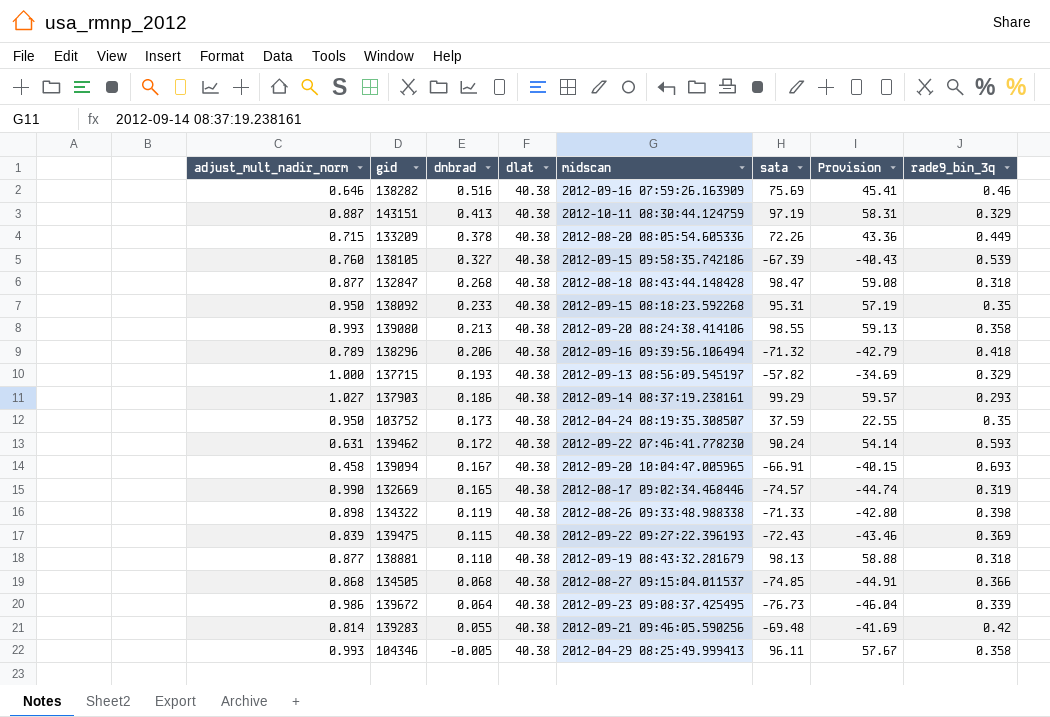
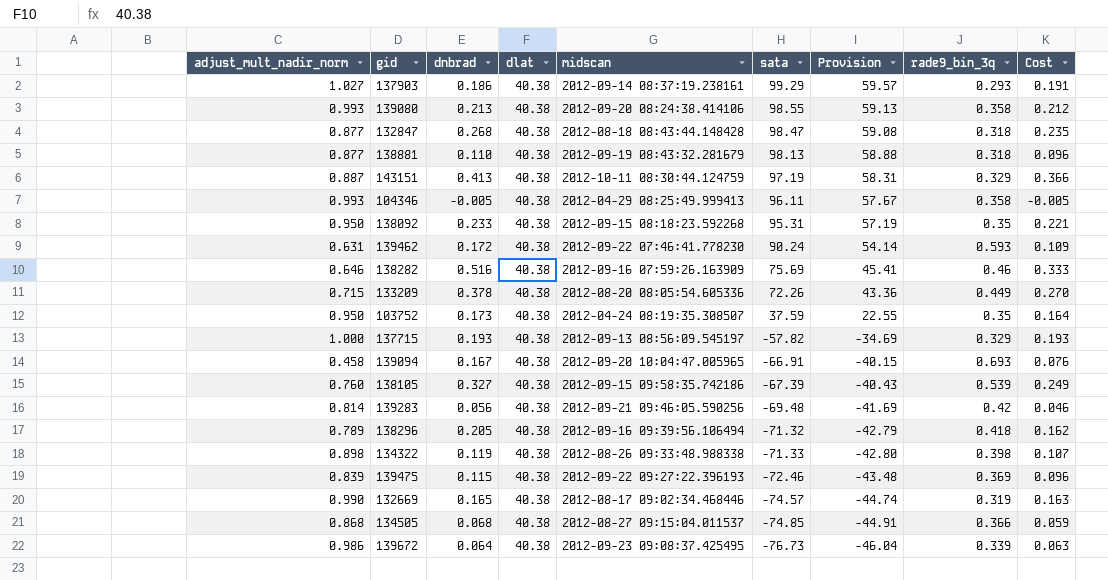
row order: dnbrad descending -> sata descending
column Cost | formula: none -> [adjust_mult_nadir_norm] * [dnbrad]
139283 | dnbrad: 0.055 -> 0.056
138296 | dnbrad: 0.206 -> 0.205
139475 | sata: -72.43 -> -72.46
139475 | Provision: -43.46 -> -43.48

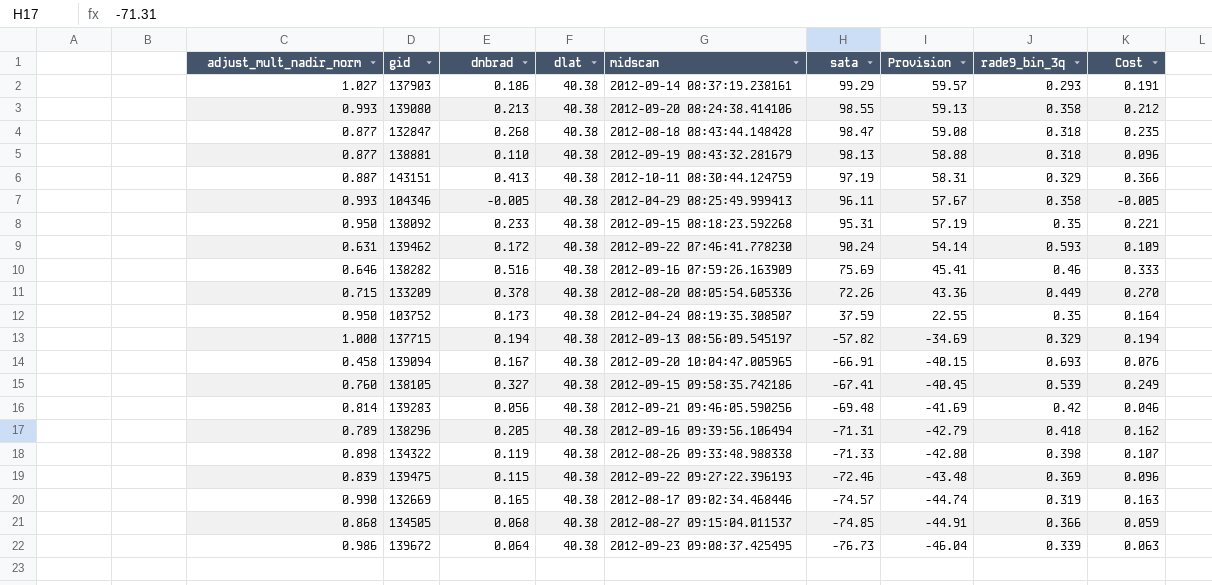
137715 | dnbrad: 0.193 -> 0.194
137715 | Cost: 0.193 -> 0.194
138105 | sata: -67.39 -> -67.41
138105 | Provision: -40.43 -> -40.45
138296 | sata: -71.32 -> -71.31

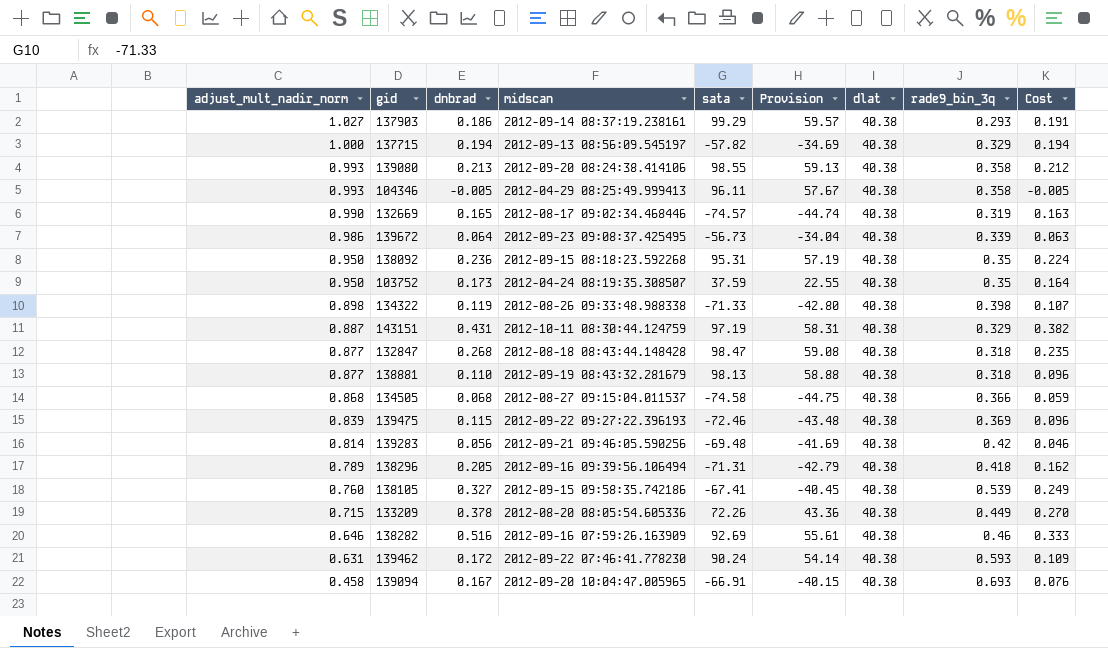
row order: sata descending -> adjust_mult_nadir_norm descending
column dlat | position: 4 -> 7
139672 | sata: -76.73 -> -56.73
139672 | Provision: -46.04 -> -34.04
138092 | dnbrad: 0.233 -> 0.236
138092 | Cost: 0.221 -> 0.224
143151 | dnbrad: 0.413 -> 0.431
143151 | Cost: 0.366 -> 0.382
134505 | sata: -74.85 -> -74.58
134505 | Provision: -44.91 -> -44.75
138282 | sata: 75.69 -> 92.69
138282 | Provision: 45.41 -> 55.61

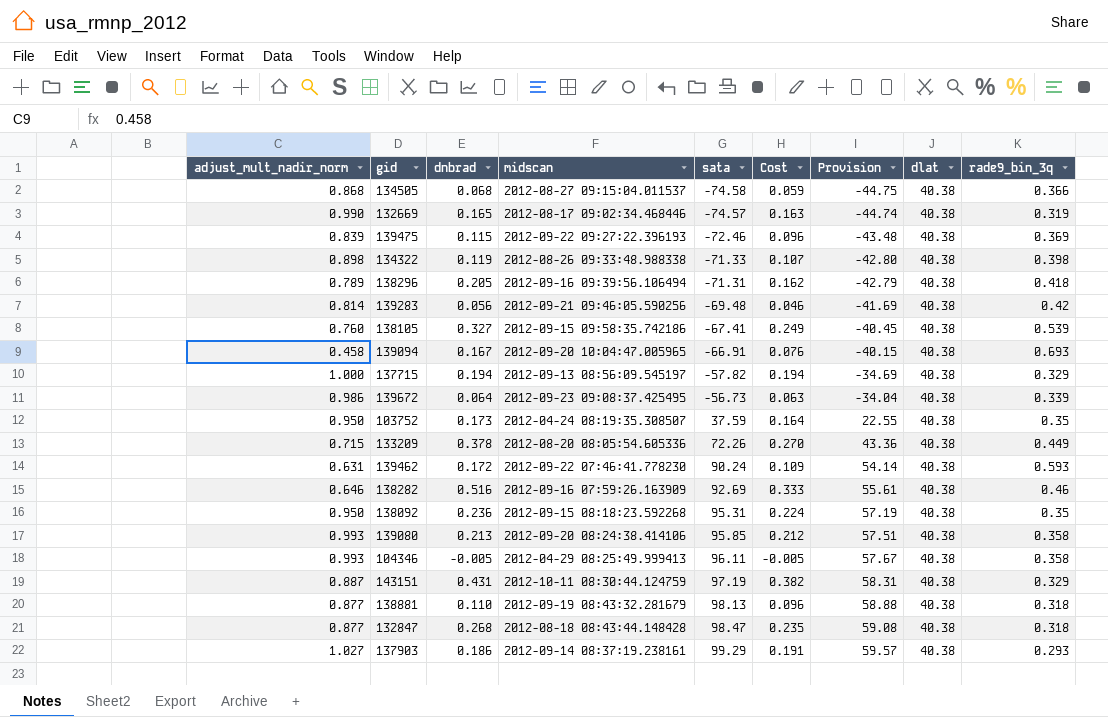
row order: adjust_mult_nadir_norm descending -> sata ascending
column Cost | position: 9 -> 6
139080 | sata: 98.55 -> 95.85
139080 | Provision: 59.13 -> 57.51

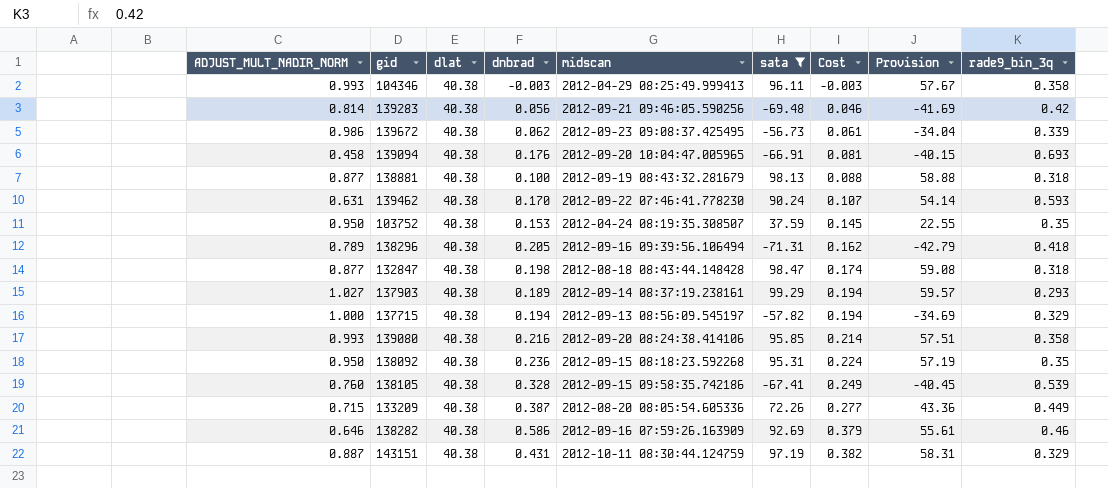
filter: none -> sata >= -71.31
row order: sata ascending -> Cost ascending
column name: adjust_mult_nadir_norm -> ADJUST_MULT_NADIR_NORM
column dlat | position: 8 -> 3
104346 | dnbrad: -0.005 -> -0.003
104346 | Cost: -0.005 -> -0.003
139672 | dnbrad: 0.064 -> 0.062
139672 | Cost: 0.063 -> 0.061
139094 | dnbrad: 0.167 -> 0.176
139094 | Cost: 0.076 -> 0.081
138881 | dnbrad: 0.110 -> 0.100
138881 | Cost: 0.096 -> 0.088
139462 | dnbrad: 0.172 -> 0.170
139462 | Cost: 0.109 -> 0.107
103752 | dnbrad: 0.173 -> 0.153
103752 | Cost: 0.164 -> 0.145
132847 | dnbrad: 0.268 -> 0.198
132847 | Cost: 0.235 -> 0.174
137903 | dnbrad: 0.186 -> 0.189
137903 | Cost: 0.191 -> 0.194
139080 | dnbrad: 0.213 -> 0.216
139080 | Cost: 0.212 -> 0.214
138105 | dnbrad: 0.327 -> 0.328
133209 | dnbrad: 0.378 -> 0.387
133209 | Cost: 0.270 -> 0.277
138282 | dnbrad: 0.516 -> 0.586
138282 | Cost: 0.333 -> 0.379

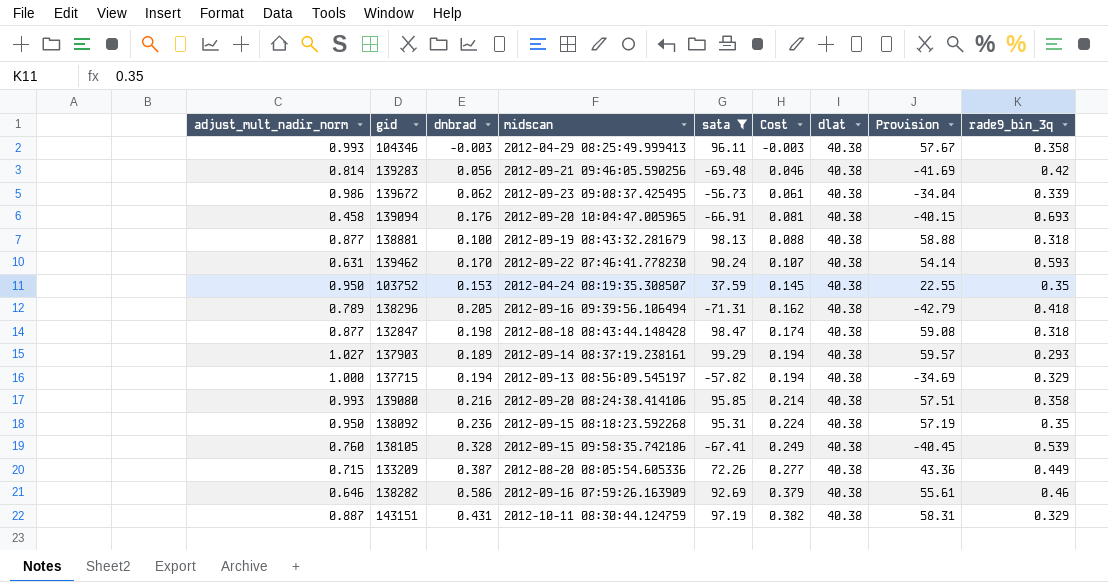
column name: ADJUST_MULT_NADIR_NORM -> adjust_mult_nadir_norm
column dlat | position: 3 -> 7

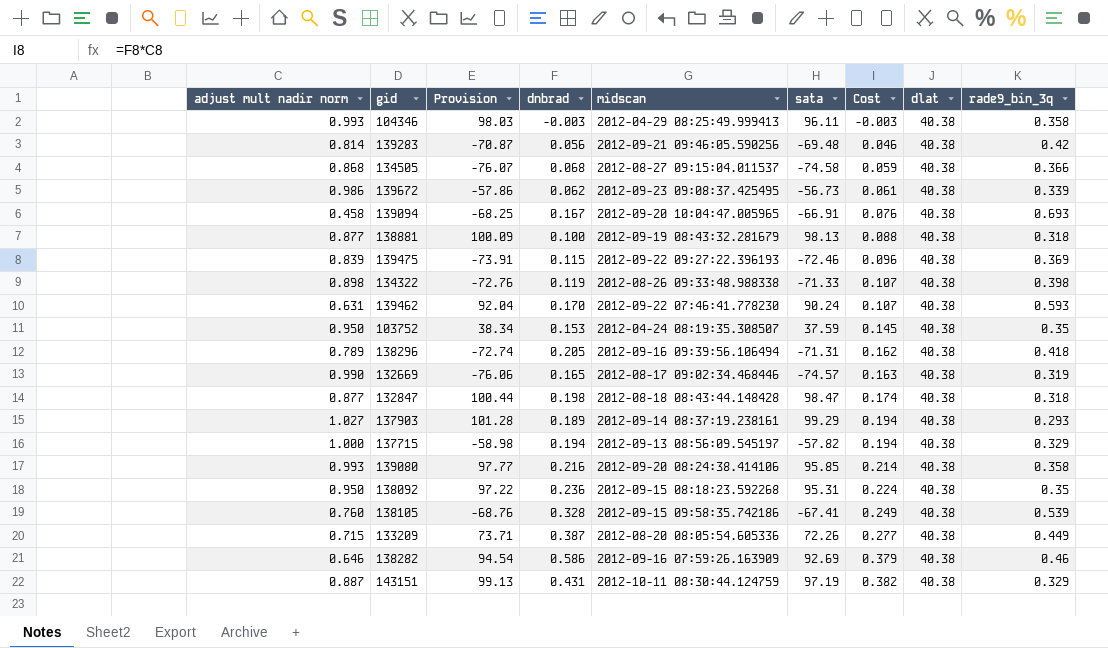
filter: sata >= -71.31 -> none
column name: adjust_mult_nadir_norm -> adjust mult nadir norm
column Provision | formula: [sata] * 0.6 -> [sata] * 1.02
column Provision | position: 8 -> 3
139094 | dnbrad: 0.176 -> 0.167
139094 | Cost: 0.081 -> 0.076

